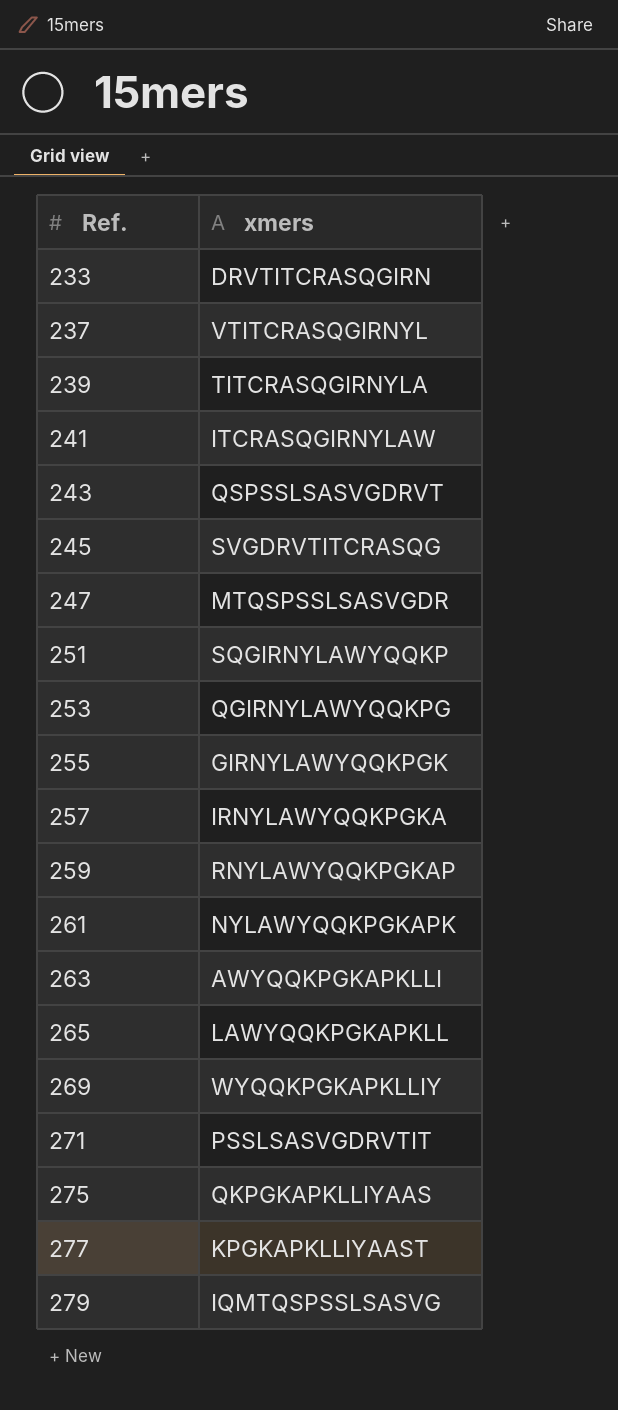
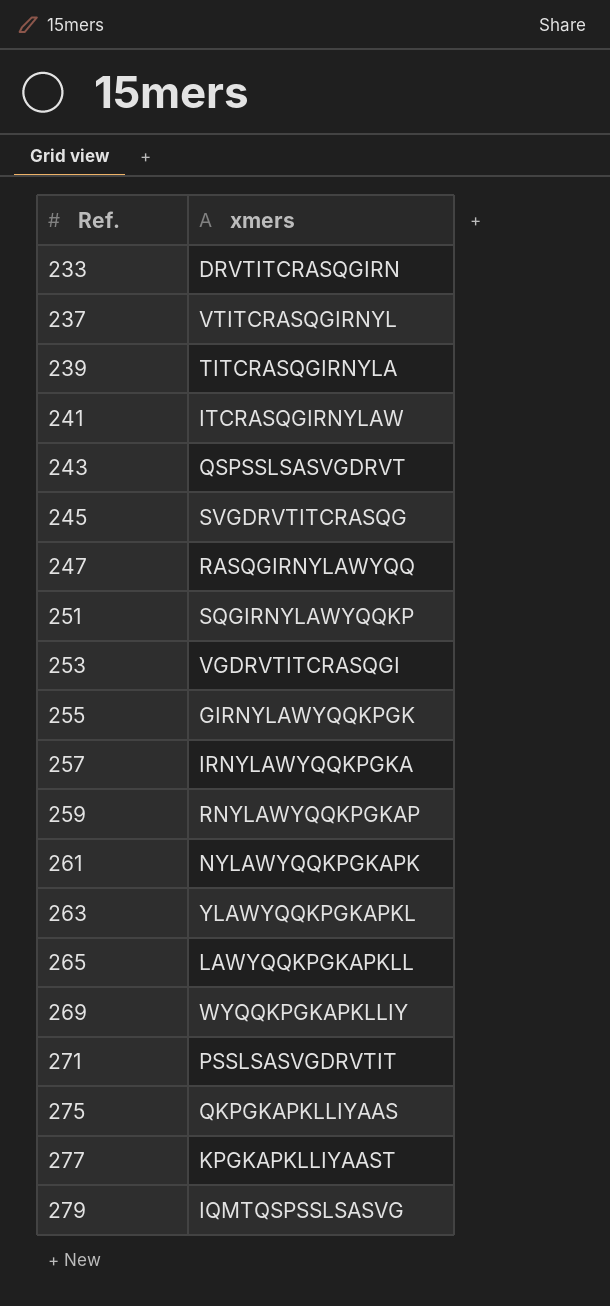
247 | xmers: MTQSPSSLSASVGDR -> RASQGIRNYLAWYQQ
253 | xmers: QGIRNYLAWYQQKPG -> VGDRVTITCRASQGI
263 | xmers: AWYQQKPGKAPKLLI -> YLAWYQQKPGKAPKL

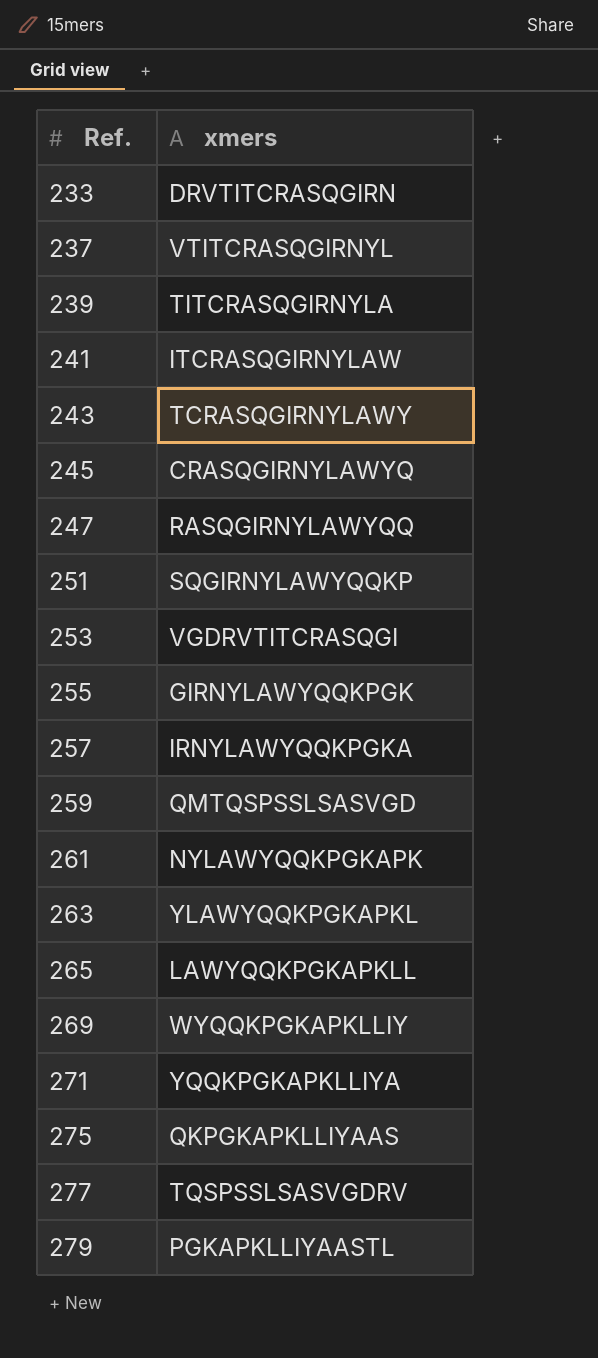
243 | xmers: QSPSSLSASVGDRVT -> TCRASQGIRNYLAWY
245 | xmers: SVGDRVTITCRASQG -> CRASQGIRNYLAWYQ
259 | xmers: RNYLAWYQQKPGKAP -> QMTQSPSSLSASVGD
271 | xmers: PSSLSASVGDRVTIT -> YQQKPGKAPKLLIYA
277 | xmers: KPGKAPKLLIYAAST -> TQSPSSLSASVGDRV
279 | xmers: IQMTQSPSSLSASVG -> PGKAPKLLIYAASTL

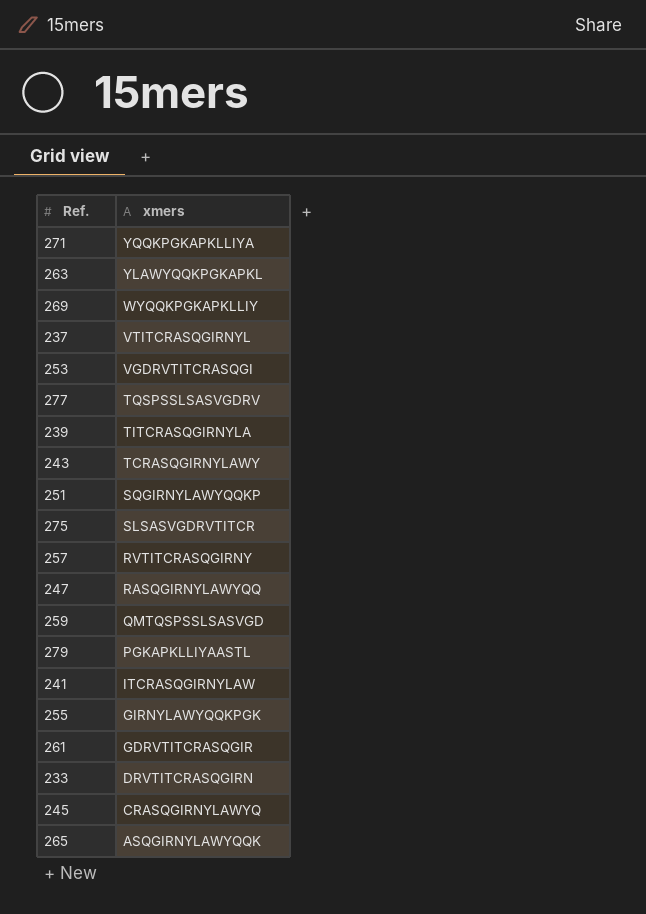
row order: Ref. ascending -> xmers descending
275 | xmers: QKPGKAPKLLIYAAS -> SLSASVGDRVTITCR
257 | xmers: IRNYLAWYQQKPGKA -> RVTITCRASQGIRNY
261 | xmers: NYLAWYQQKPGKAPK -> GDRVTITCRASQGIR
265 | xmers: LAWYQQKPGKAPKLL -> ASQGIRNYLAWYQQK

